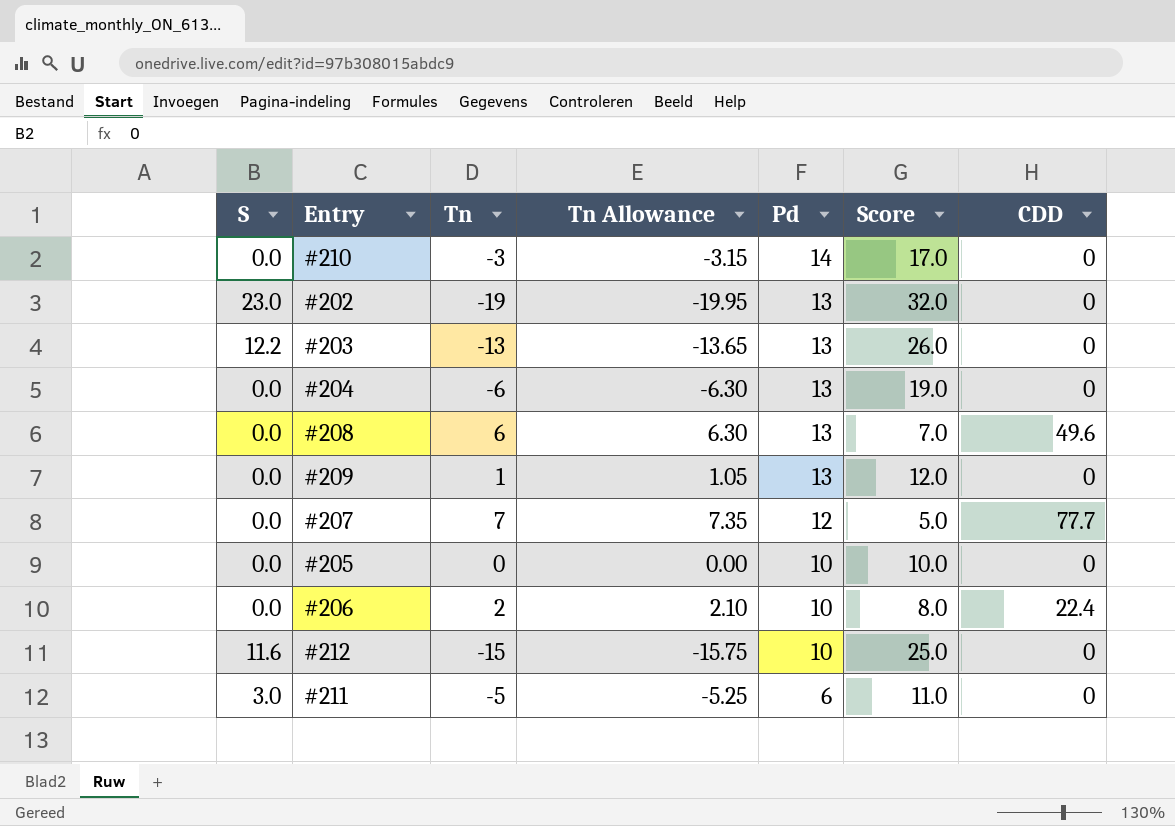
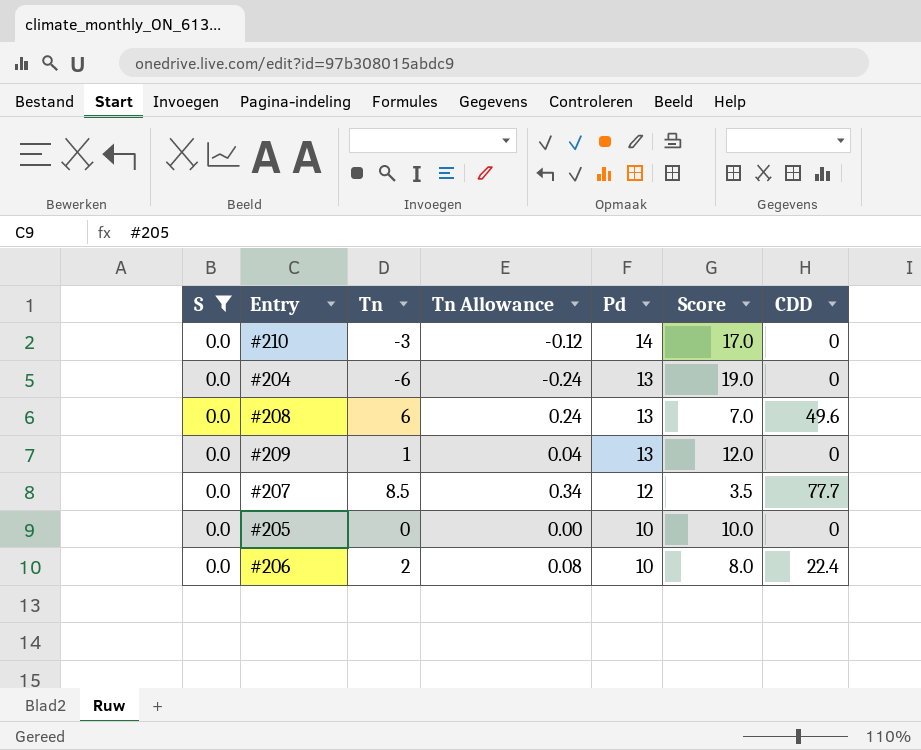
filter: none -> S = 0.0
column Tn Allowance | formula: [Tn] * 1.05 -> [Tn] * 0.04
#207 | Tn: 7 -> 8.5
#207 | Score: 5.0 -> 3.5

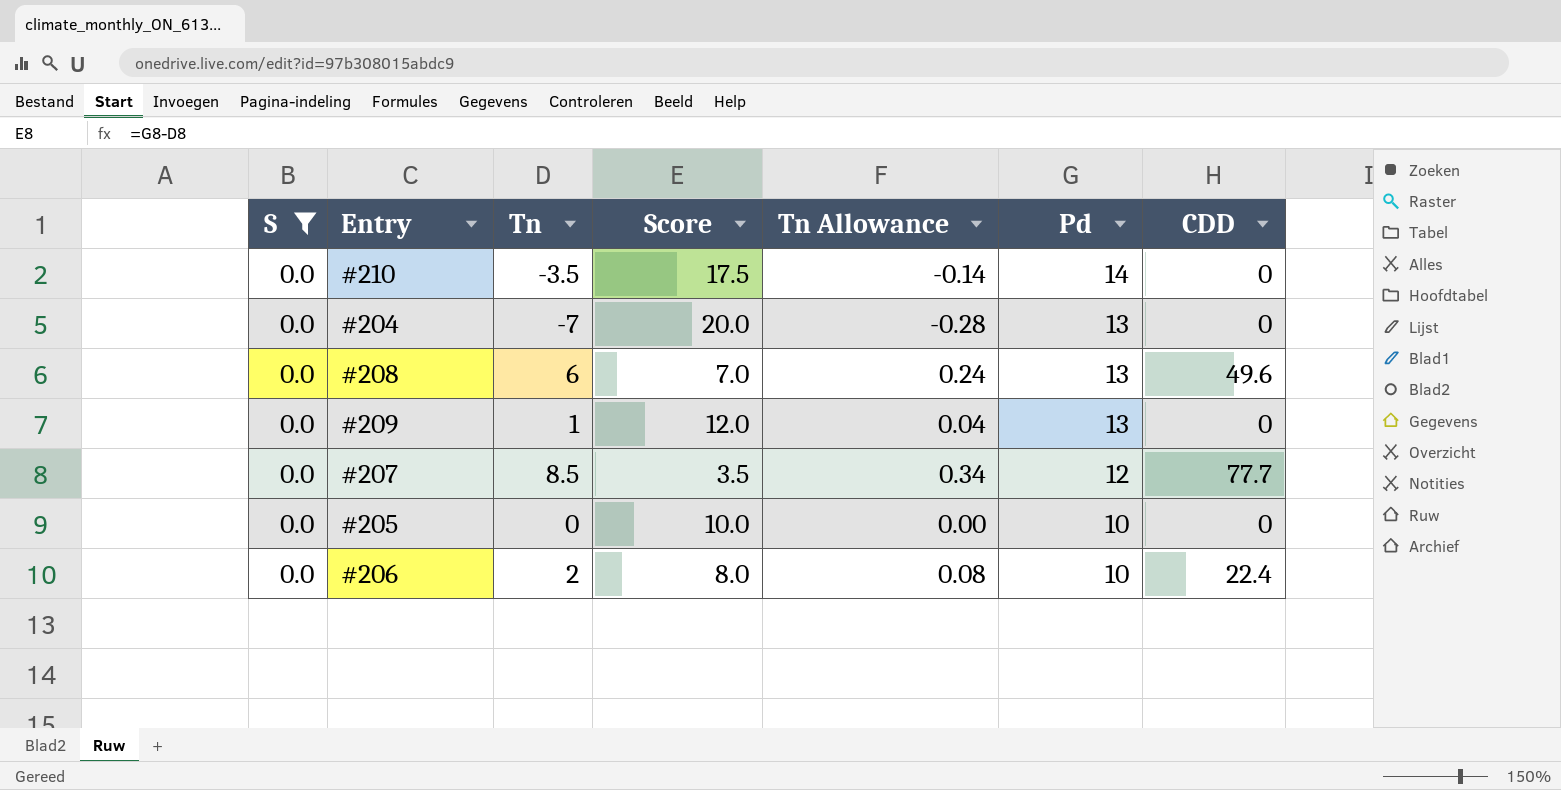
column Score | position: 6 -> 4
#210 | Tn: -3 -> -3.5
#210 | Score: 17.0 -> 17.5
#210 | Tn Allowance: -0.12 -> -0.14
#204 | Tn: -6 -> -7
#204 | Score: 19.0 -> 20.0
#204 | Tn Allowance: -0.24 -> -0.28

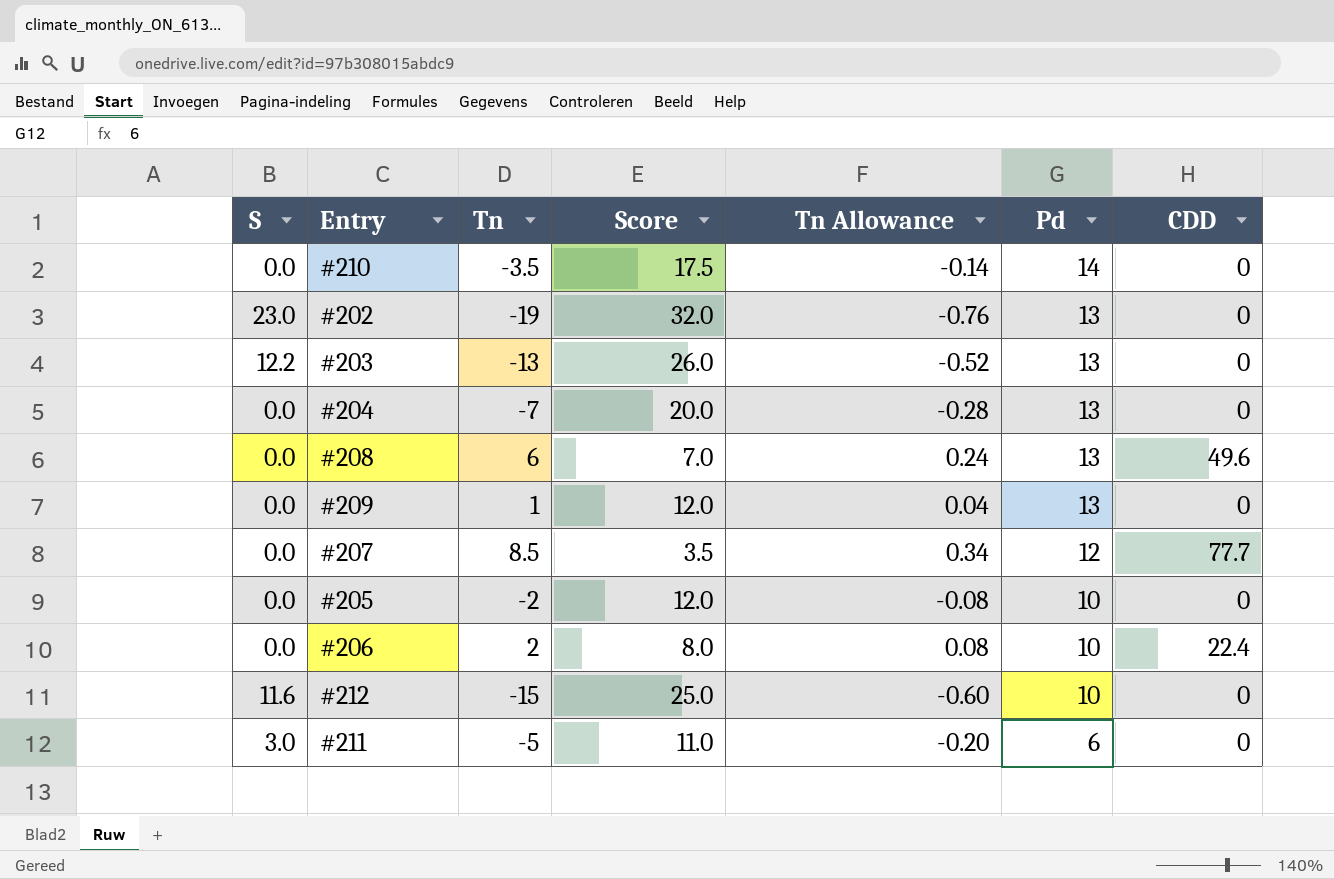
filter: S = 0.0 -> none
#205 | Tn: 0 -> -2
#205 | Score: 10.0 -> 12.0
#205 | Tn Allowance: 0.00 -> -0.08

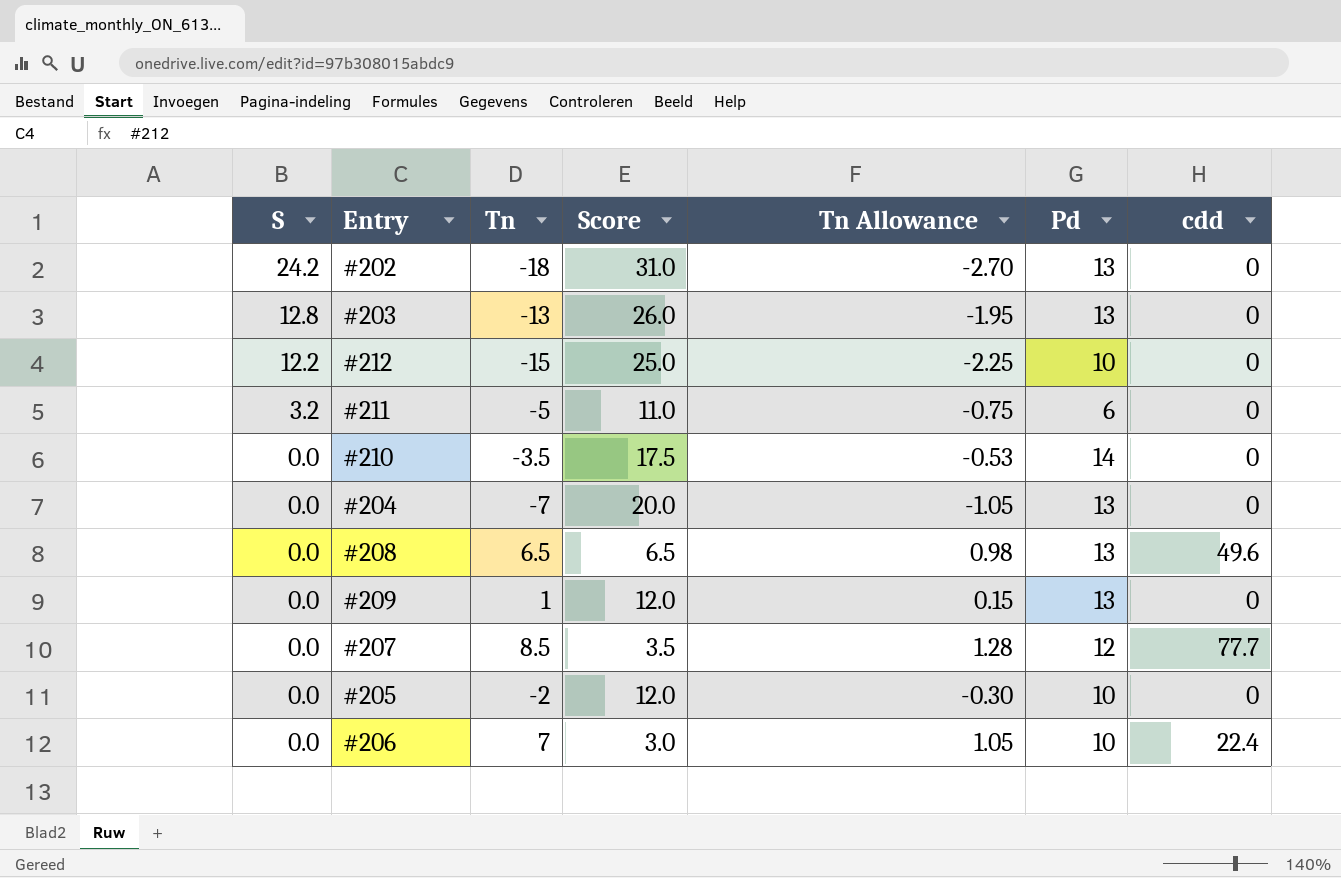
row order: Pd descending -> S descending
column Tn Allowance | formula: [Tn] * 0.04 -> [Tn] * 0.15
column name: CDD -> cdd
#202 | S: 23.0 -> 24.2
#202 | Tn: -19 -> -18
#202 | Score: 32.0 -> 31.0
#203 | S: 12.2 -> 12.8
#212 | S: 11.6 -> 12.2
#211 | S: 3.0 -> 3.2
#208 | Tn: 6 -> 6.5
#208 | Score: 7.0 -> 6.5
#206 | Tn: 2 -> 7
#206 | Score: 8.0 -> 3.0

